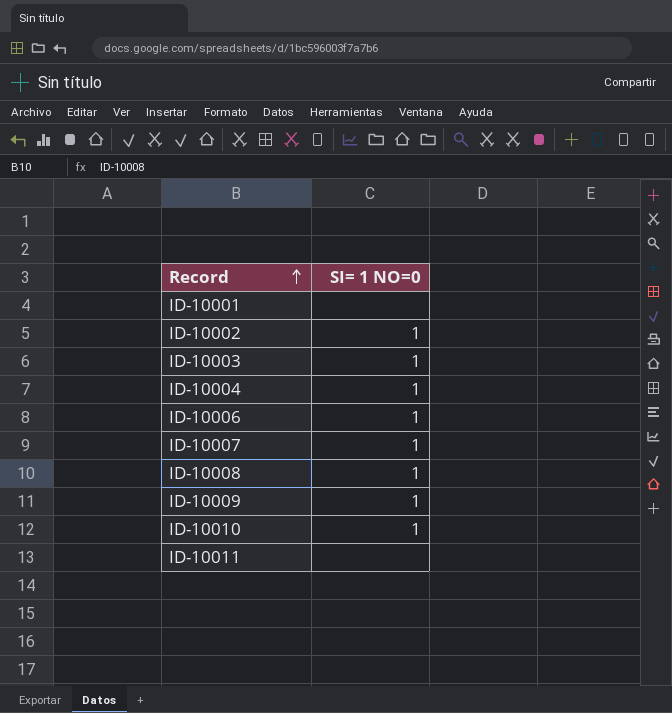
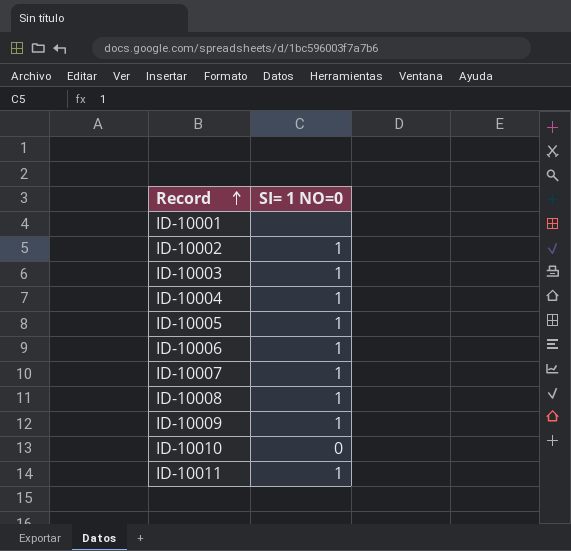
row ID-10005: none -> 1
ID-10010 | SI= 1 NO=0: 1 -> 0
ID-10011 | SI= 1 NO=0: none -> 1

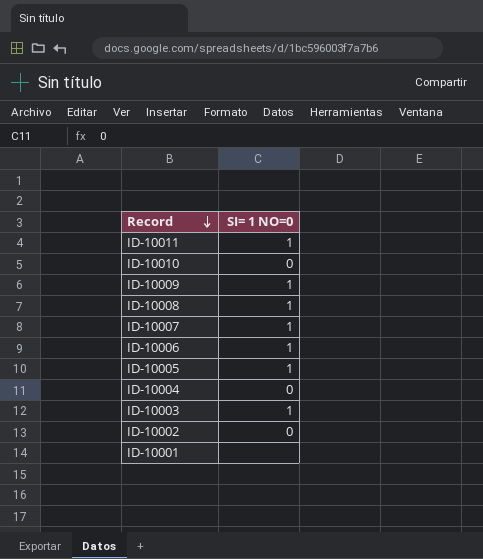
row order: Record ascending -> Record descending
ID-10004 | SI= 1 NO=0: 1 -> 0
ID-10002 | SI= 1 NO=0: 1 -> 0

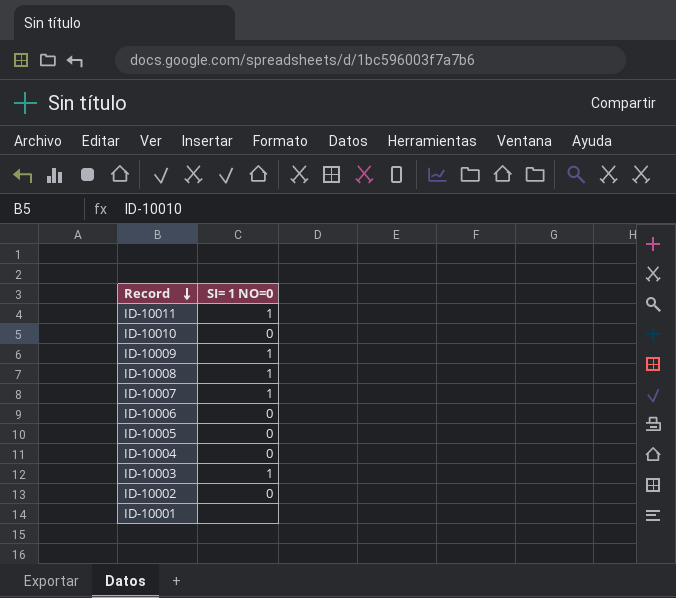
ID-10006 | SI= 1 NO=0: 1 -> 0
ID-10005 | SI= 1 NO=0: 1 -> 0

